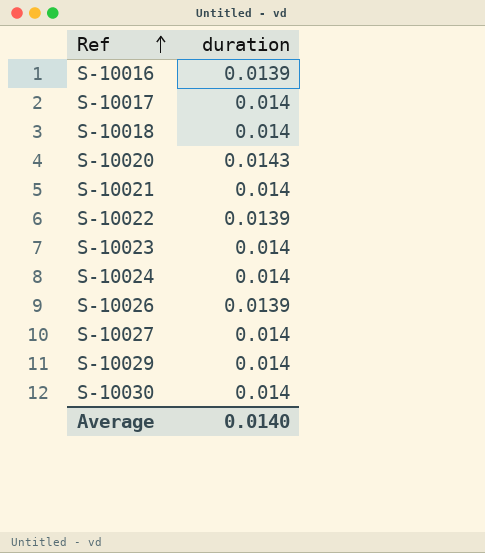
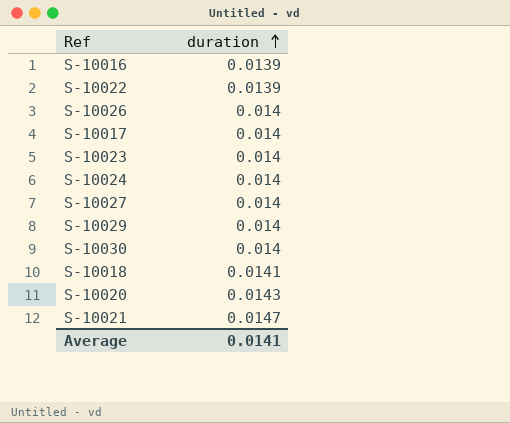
row order: Ref ascending -> duration ascending
S-10026 | duration: 0.0139 -> 0.014
S-10018 | duration: 0.014 -> 0.0141
S-10021 | duration: 0.014 -> 0.0147
Average | duration: 0.0140 -> 0.0141

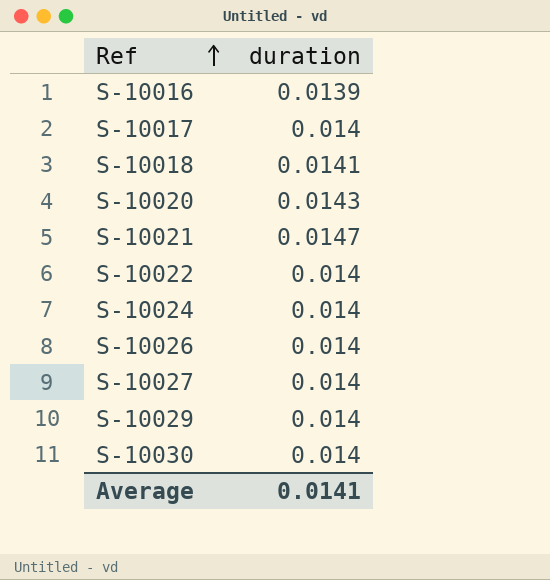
row order: duration ascending -> Ref ascending
row S-10023: 0.014 -> none
S-10022 | duration: 0.0139 -> 0.014

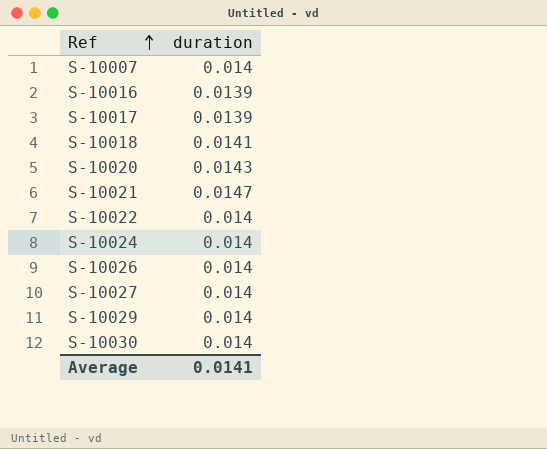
row S-10007: none -> 0.014
S-10017 | duration: 0.014 -> 0.0139

